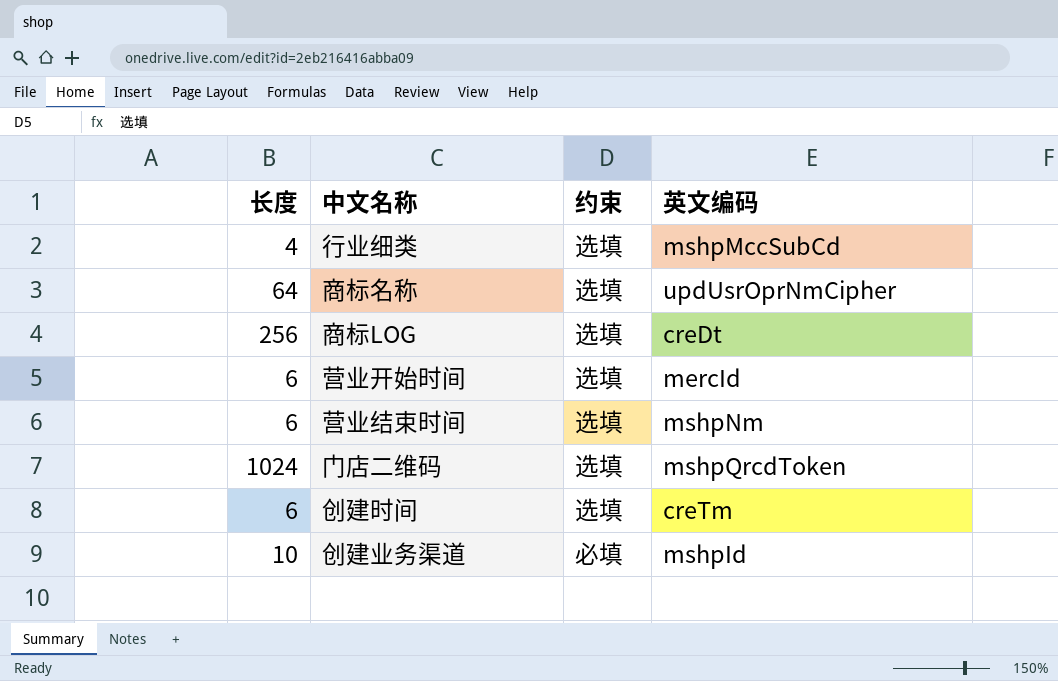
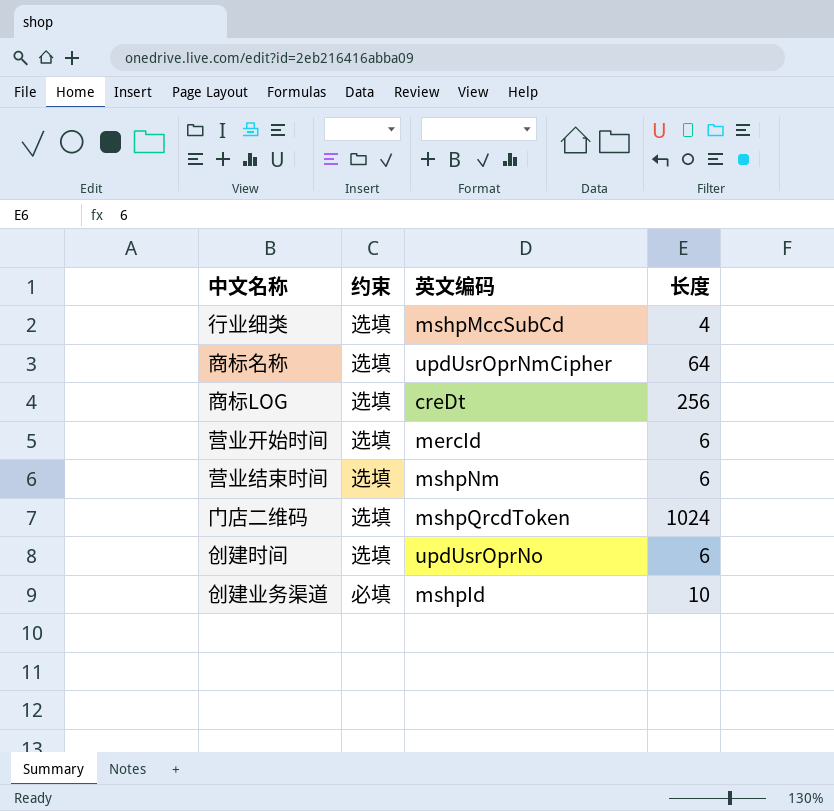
column 长度 | position: 1 -> 4
创建时间 | 英文编码: creTm -> updUsrOprNo

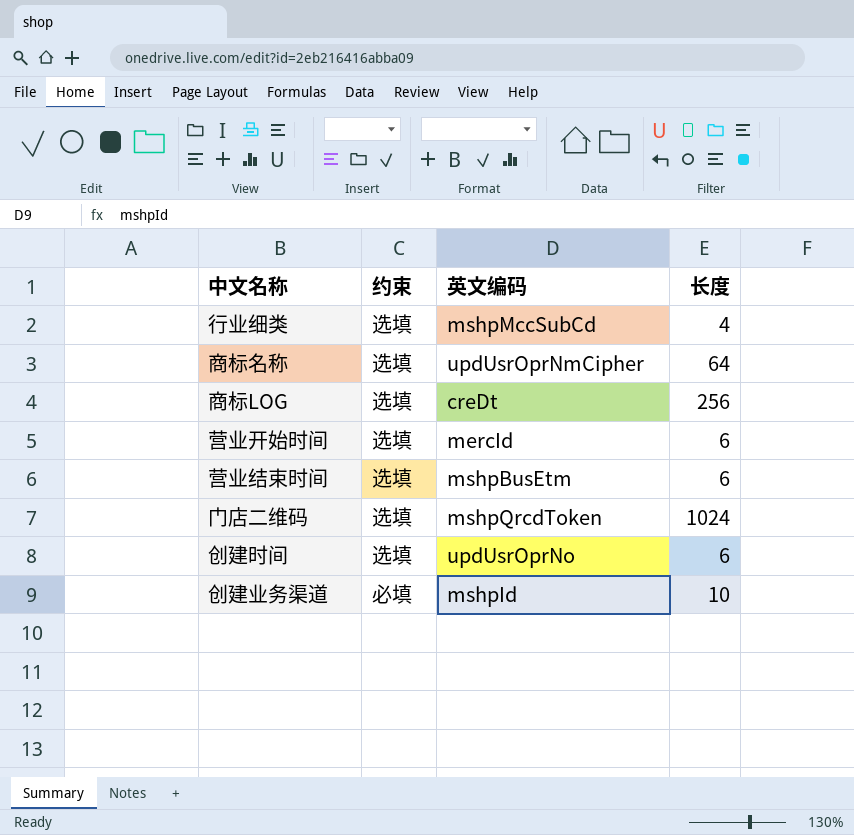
营业结束时间 | 英文编码: mshpNm -> mshpBusEtm

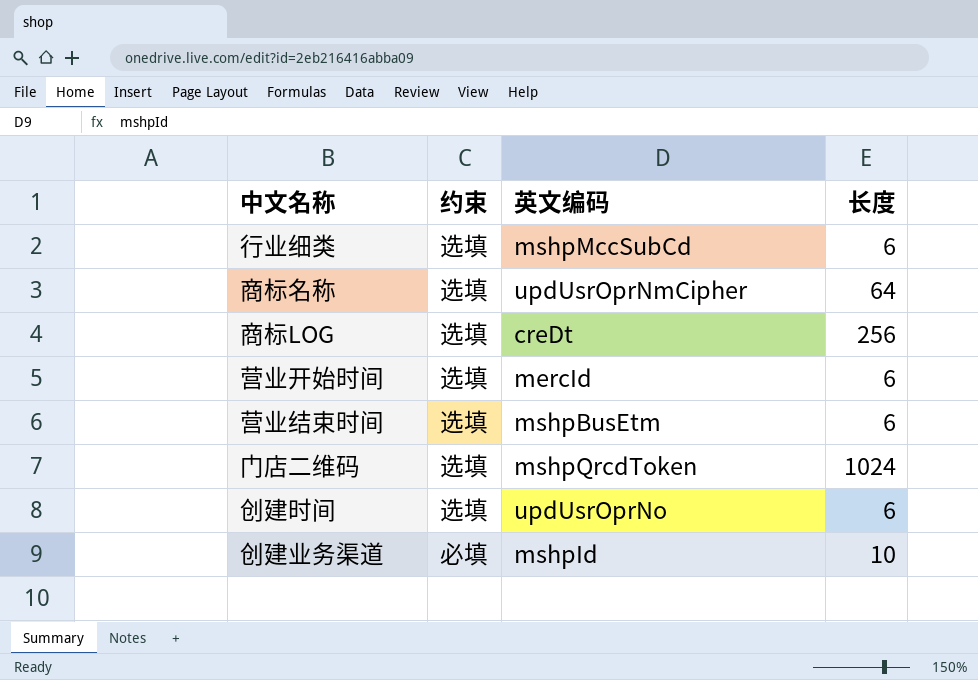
行业细类 | 长度: 4 -> 6

